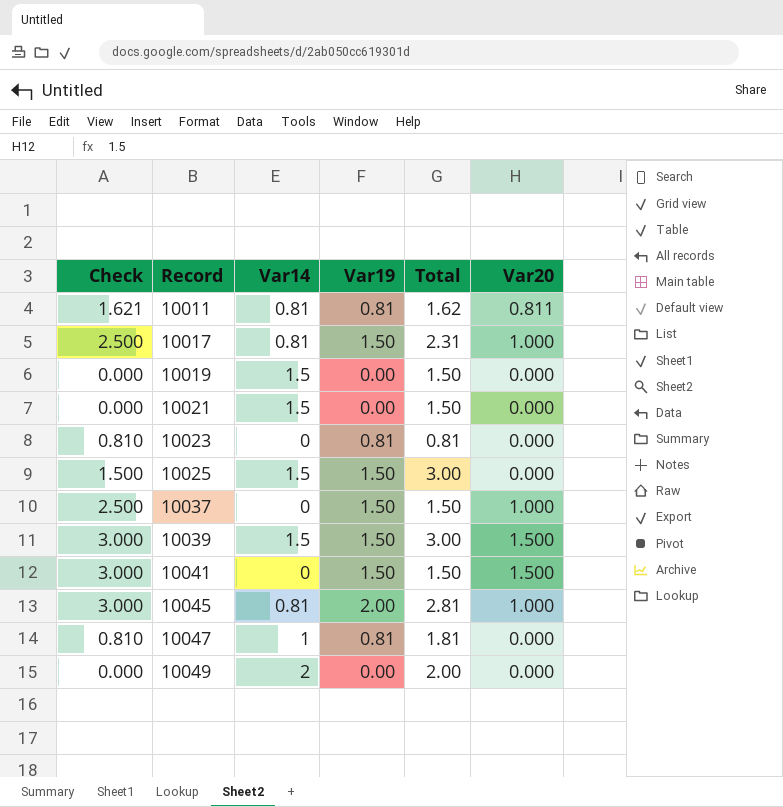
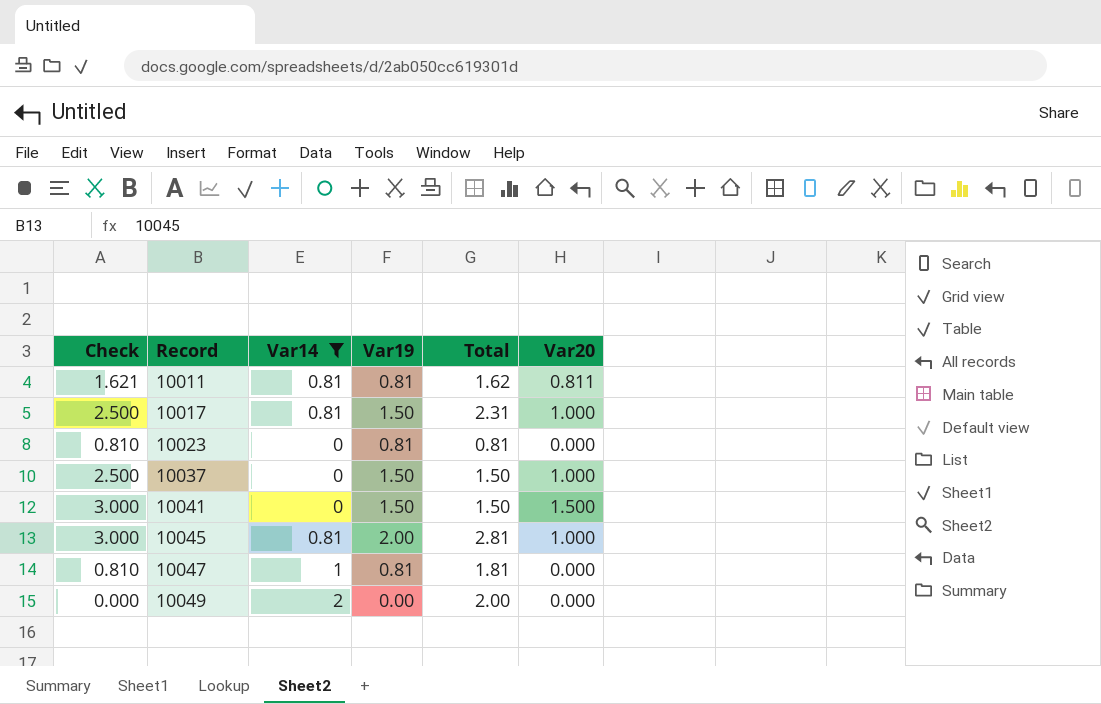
filter: none -> Var14 != 1.5

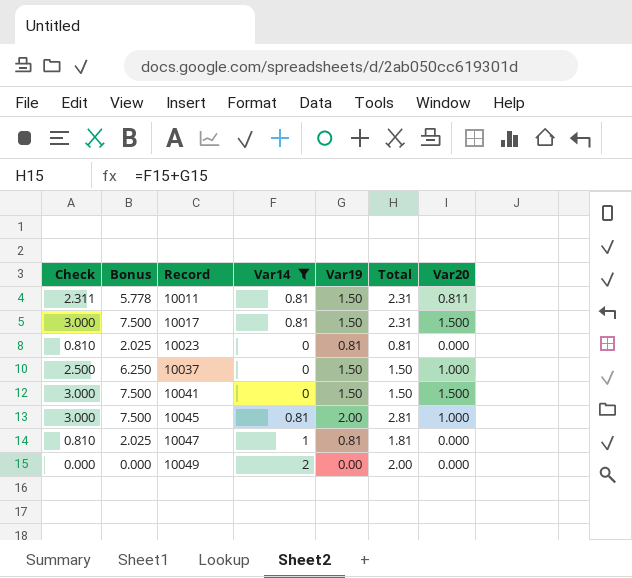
column Bonus | formula: none -> [Check] * 2.5
10011 | Check: 1.621 -> 2.311
10011 | Var19: 0.81 -> 1.50
10011 | Total: 1.62 -> 2.31
10017 | Check: 2.500 -> 3.000
10017 | Var20: 1.000 -> 1.500

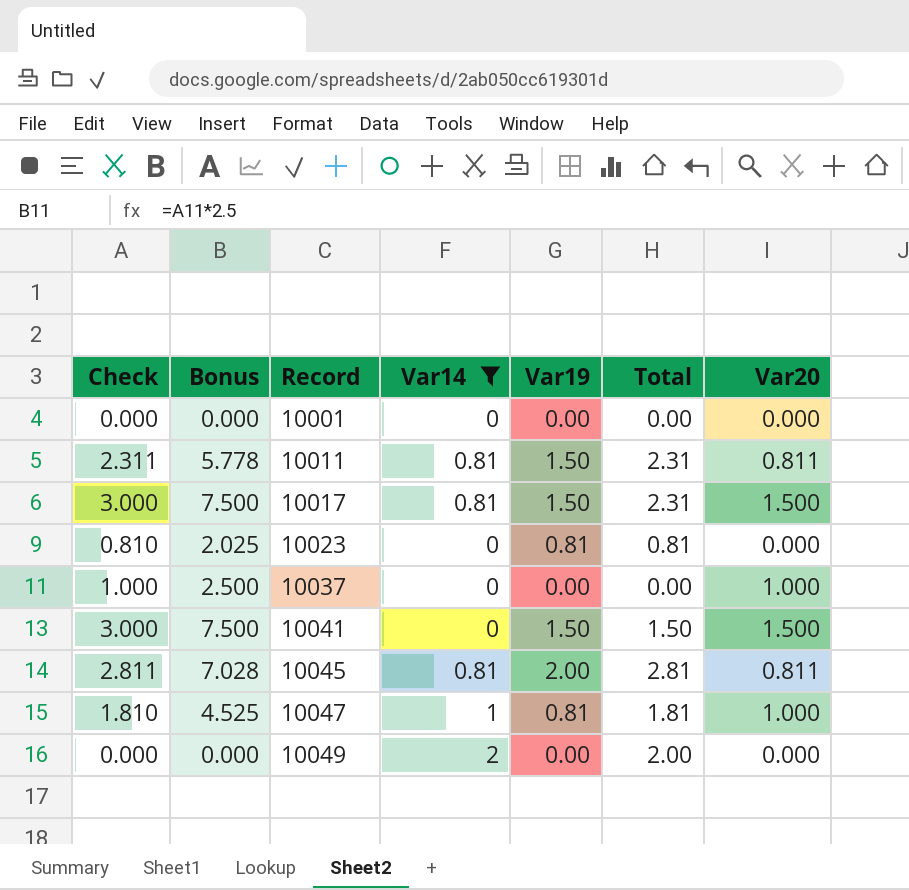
row 10001: none -> 0.000 | 0.000 | 0 | 0.00 | 0.00 | 0.000
10037 | Check: 2.500 -> 1.000
10037 | Bonus: 6.250 -> 2.500
10037 | Var19: 1.50 -> 0.00
10037 | Total: 1.50 -> 0.00
10045 | Check: 3.000 -> 2.811
10045 | Bonus: 7.500 -> 7.028
10045 | Var20: 1.000 -> 0.811
10047 | Check: 0.810 -> 1.810
10047 | Bonus: 2.025 -> 4.525
10047 | Var20: 0.000 -> 1.000

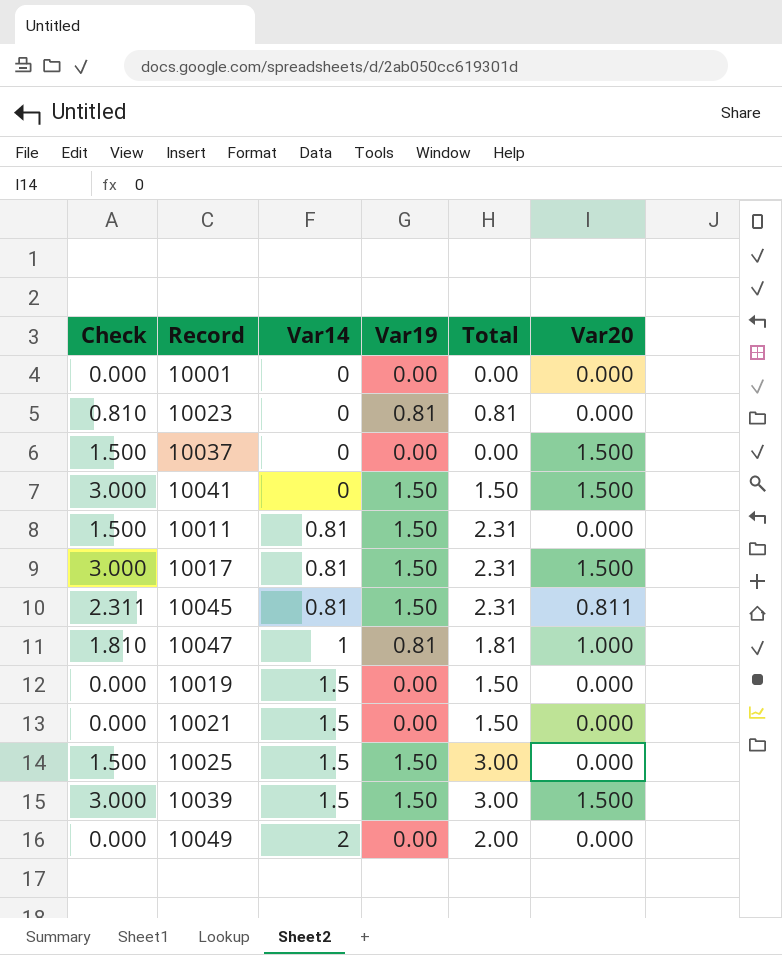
filter: Var14 != 1.5 -> none
row order: Record ascending -> Var14 ascending
column Bonus | formula: [Check] * 2.5 -> none
10037 | Check: 1.000 -> 1.500
10037 | Var20: 1.000 -> 1.500
10011 | Check: 2.311 -> 1.500
10011 | Var20: 0.811 -> 0.000
10045 | Check: 2.811 -> 2.311
10045 | Var19: 2.00 -> 1.50
10045 | Total: 2.81 -> 2.31

